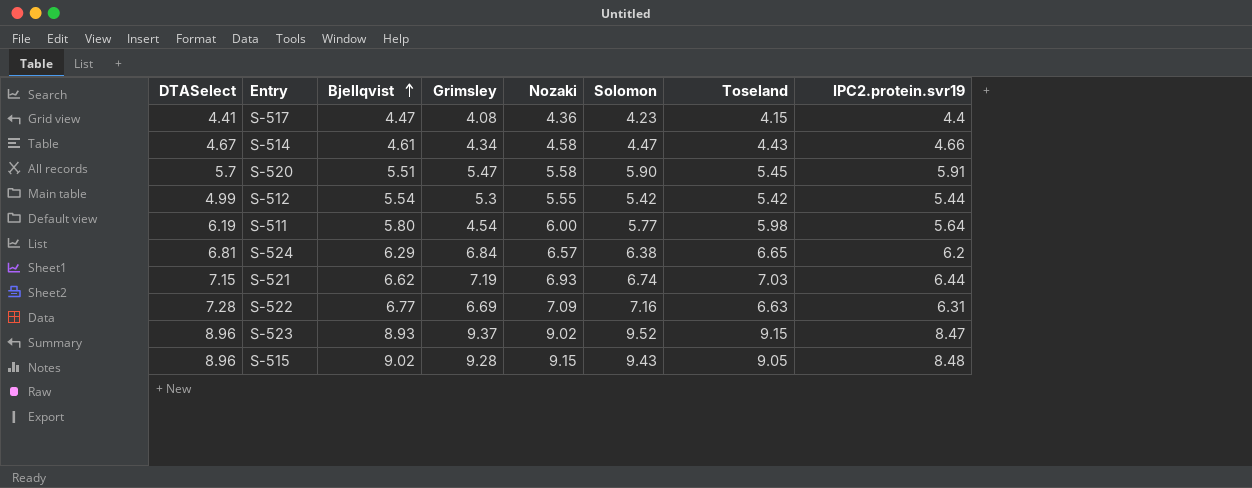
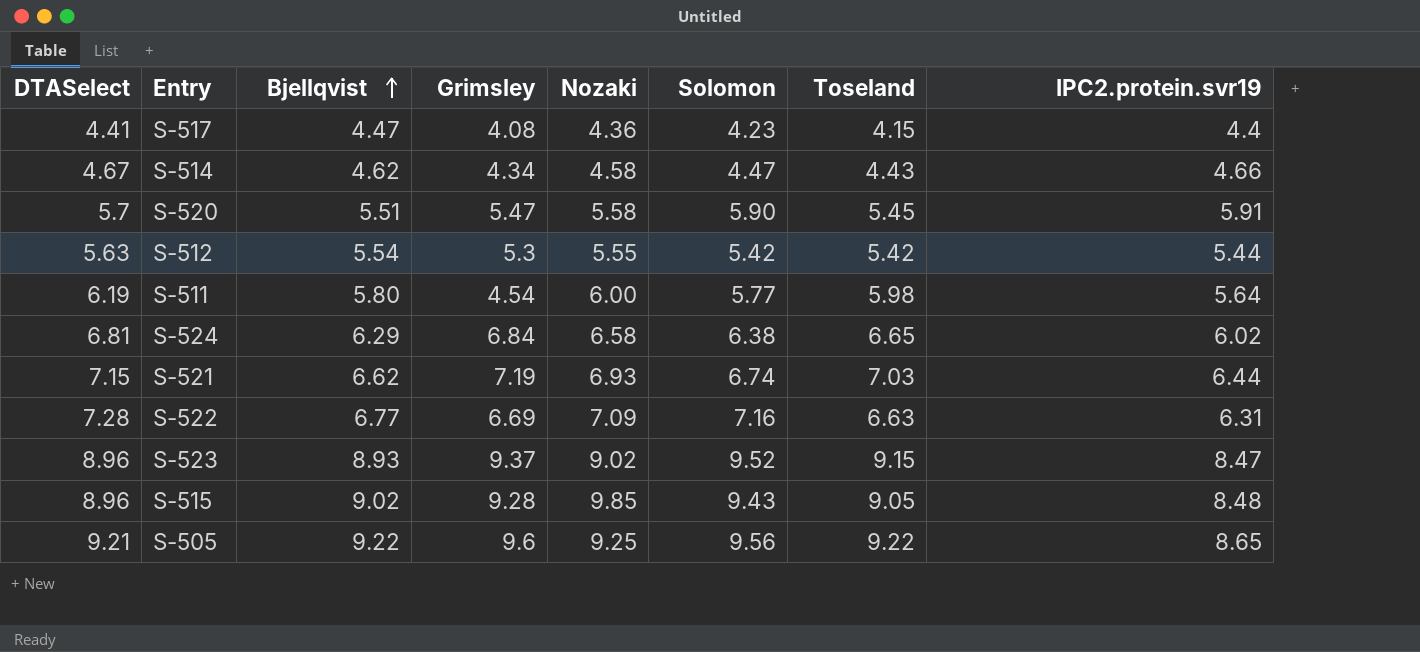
S-514 | Bjellqvist: 4.61 -> 4.62
S-512 | DTASelect: 4.99 -> 5.63
S-524 | Nozaki: 6.57 -> 6.58
S-524 | IPC2.protein.svr19: 6.2 -> 6.02
S-515 | Nozaki: 9.15 -> 9.85
row S-505: none -> 9.21 | 9.22 | 9.6 | 9.25 | 9.56 | 9.22 | 8.65

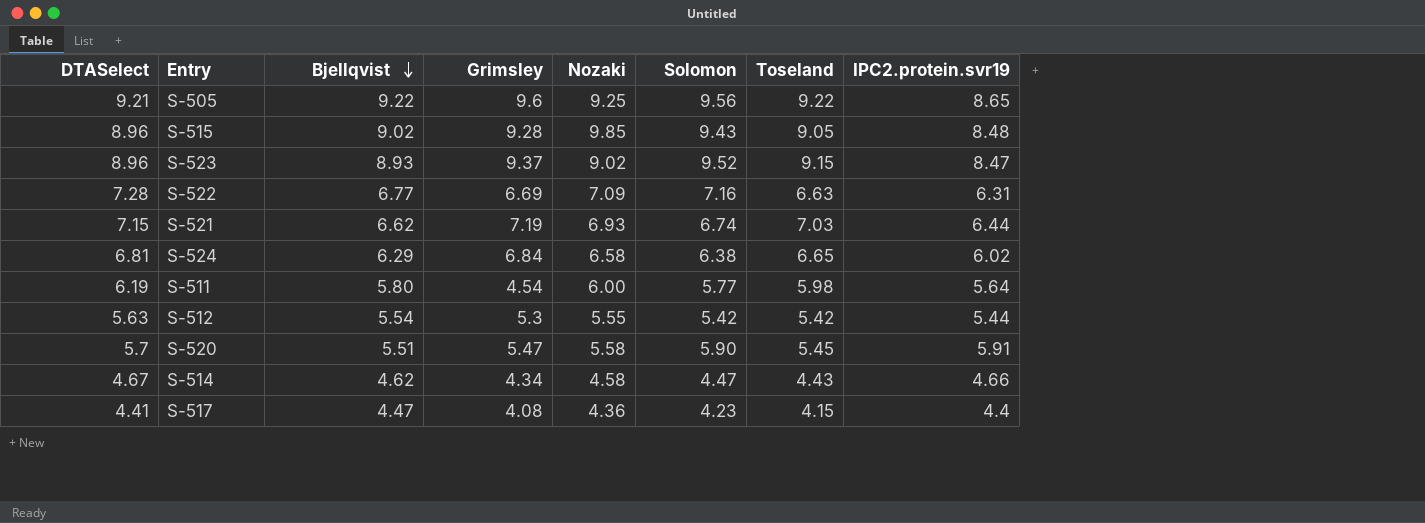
row order: Bjellqvist ascending -> Bjellqvist descending

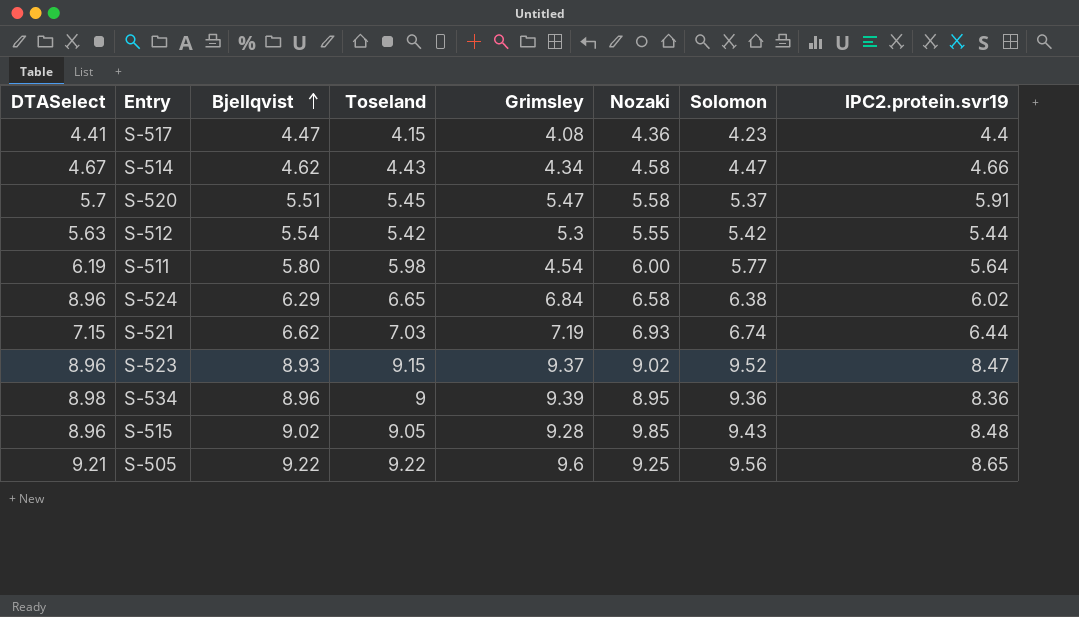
row order: Bjellqvist descending -> Bjellqvist ascending
column Toseland | position: 7 -> 4
row S-522: 7.28 | 6.77 | 6.69 | 7.09 | 7.16 | 6.63 | 6.31 -> none
S-520 | Solomon: 5.90 -> 5.37
S-524 | DTASelect: 6.81 -> 8.96
row S-534: none -> 8.98 | 8.96 | 9 | 9.39 | 8.95 | 9.36 | 8.36

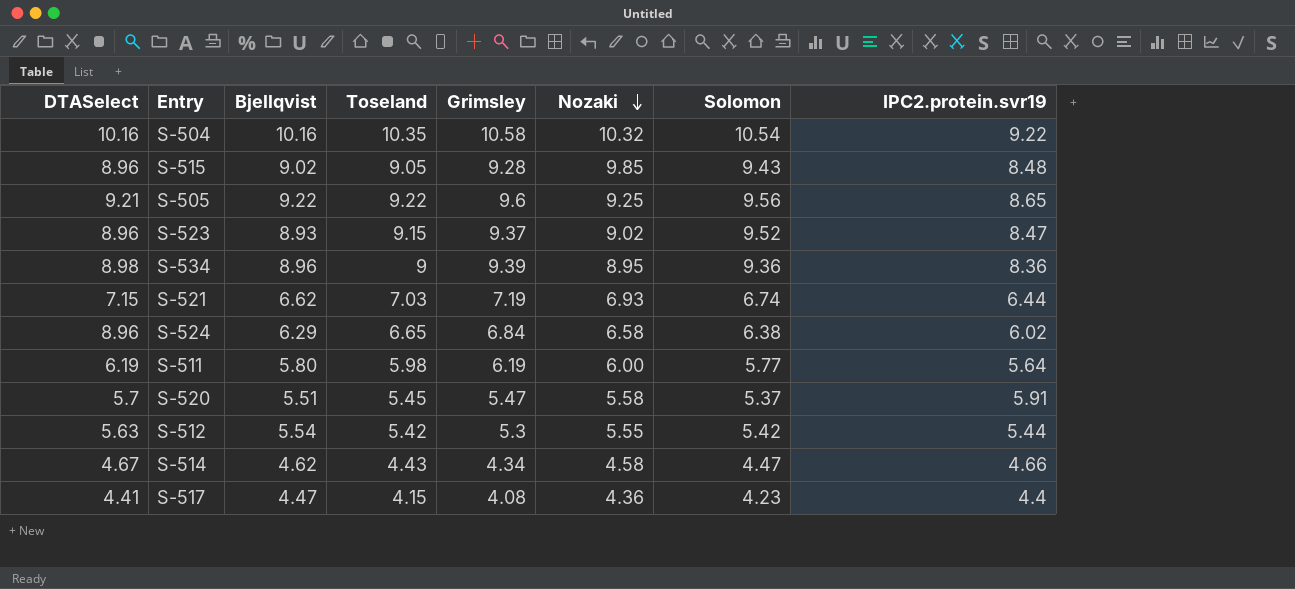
row order: Bjellqvist ascending -> Nozaki descending
row S-504: none -> 10.16 | 10.16 | 10.35 | 10.58 | 10.32 | 10.54 | 9.22
S-511 | Grimsley: 4.54 -> 6.19

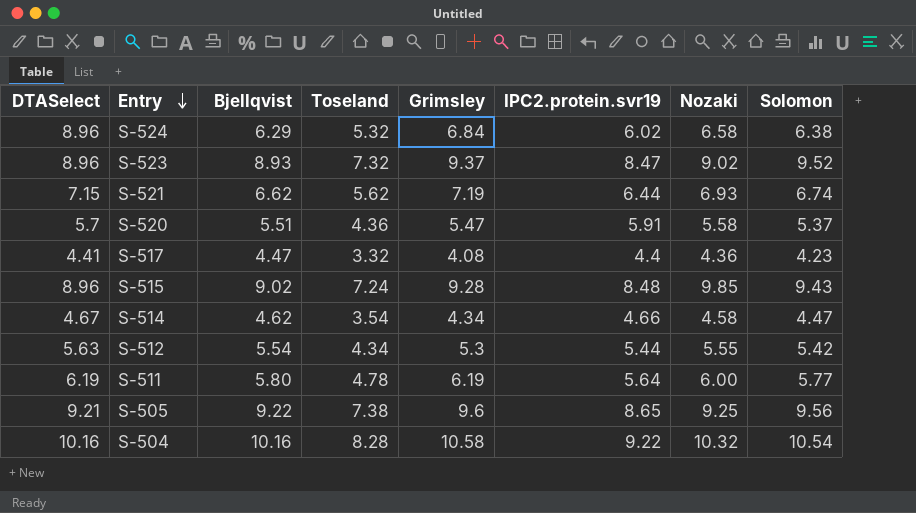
row order: Nozaki descending -> Entry descending
column IPC2.protein.svr19 | position: 8 -> 6
row S-534: 8.98 | 8.96 | 9 | 9.39 | 8.95 | 9.36 | 8.36 -> none
S-524 | Toseland: 6.65 -> 5.32
S-523 | Toseland: 9.15 -> 7.32
S-521 | Toseland: 7.03 -> 5.62
S-520 | Toseland: 5.45 -> 4.36
S-517 | Toseland: 4.15 -> 3.32
S-515 | Toseland: 9.05 -> 7.24
S-514 | Toseland: 4.43 -> 3.54
S-512 | Toseland: 5.42 -> 4.34
S-511 | Toseland: 5.98 -> 4.78
S-505 | Toseland: 9.22 -> 7.38
S-504 | Toseland: 10.35 -> 8.28

